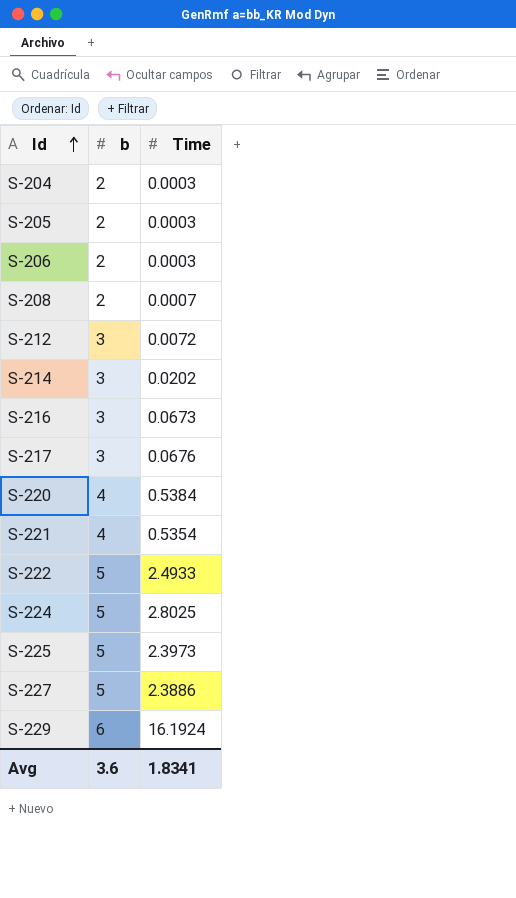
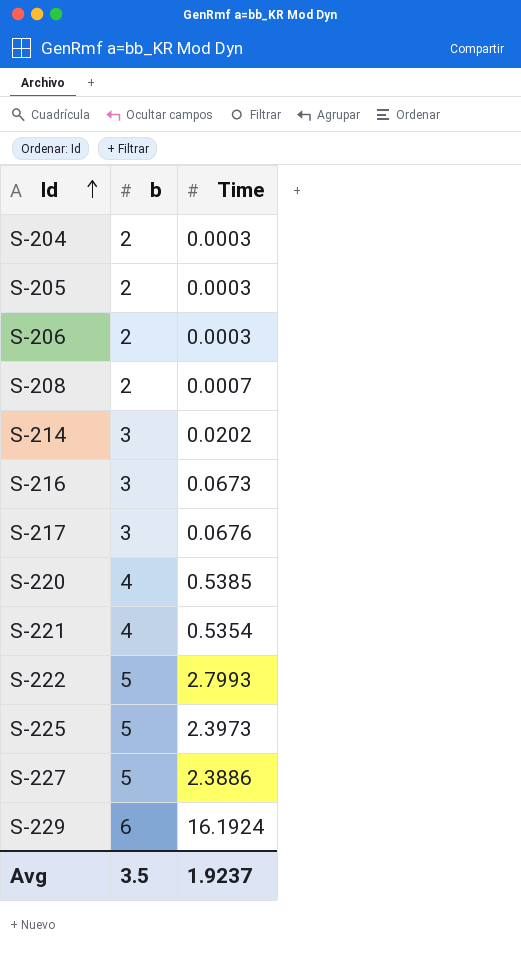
row S-212: 3 | 0.0072 -> none
row S-224: 5 | 2.8025 -> none
S-220 | Time: 0.5384 -> 0.5385
S-222 | Time: 2.4933 -> 2.7993
Avg | b: 3.6 -> 3.5
Avg | Time: 1.8341 -> 1.9237

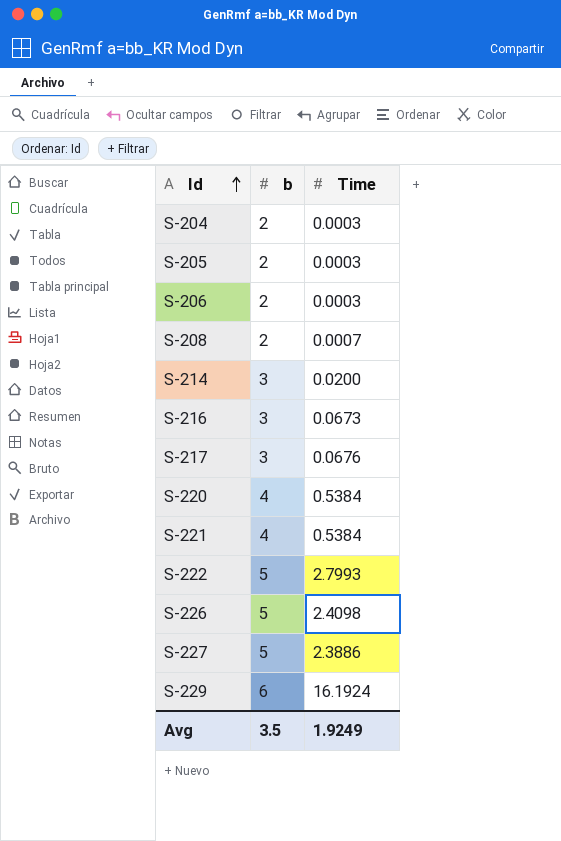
row S-225: 5 | 2.3973 -> none
S-214 | Time: 0.0202 -> 0.0200
S-220 | Time: 0.5385 -> 0.5384
S-221 | Time: 0.5354 -> 0.5384
row S-226: none -> 5 | 2.4098
Avg | Time: 1.9237 -> 1.9249

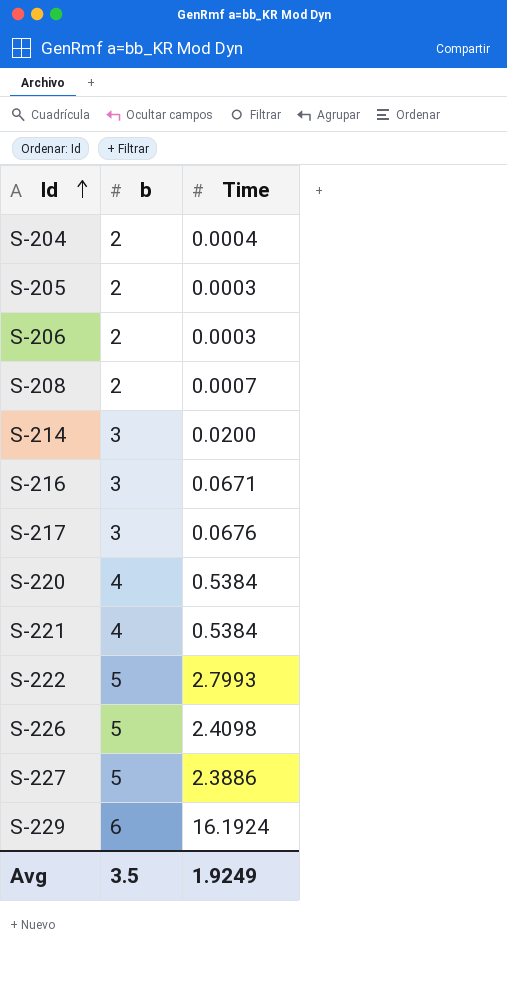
S-204 | Time: 0.0003 -> 0.0004
S-216 | Time: 0.0673 -> 0.0671

